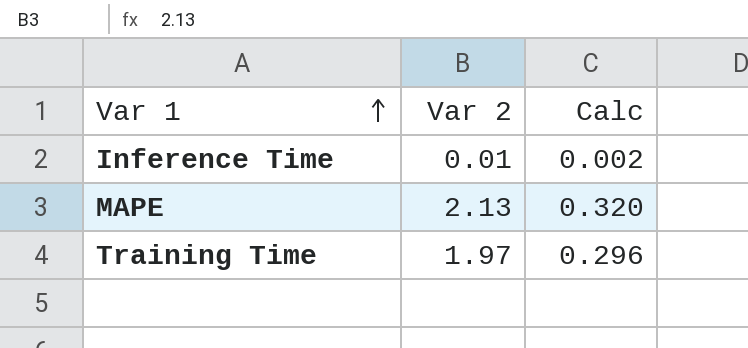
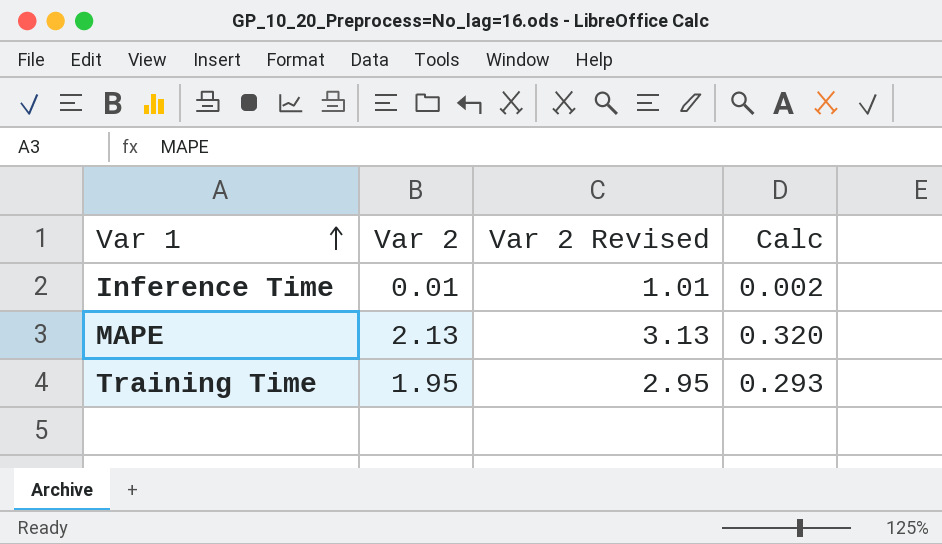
column Var 2 Revised | formula: none -> [Var 2] + 1
Training Time | Var 2: 1.97 -> 1.95
Training Time | Calc: 0.296 -> 0.293

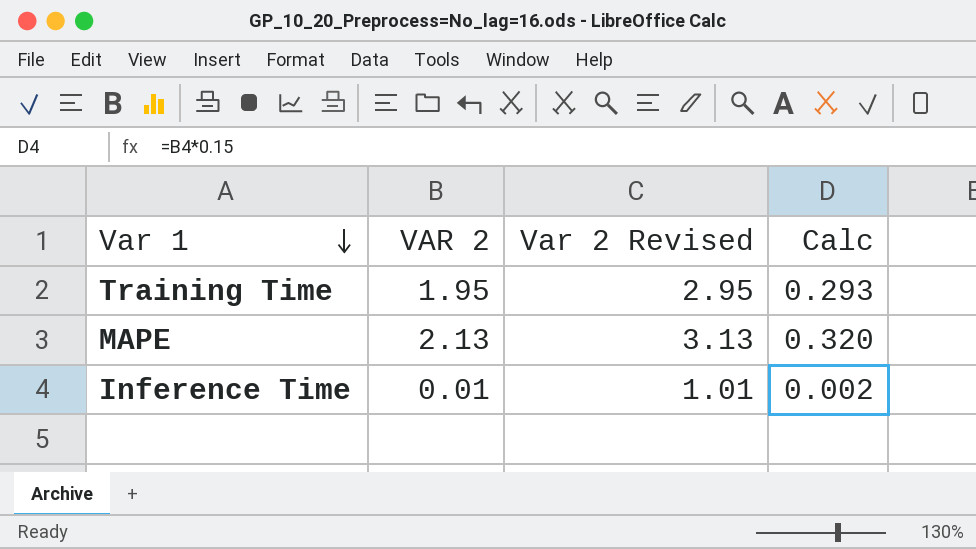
row order: Var 1 ascending -> Var 1 descending
column name: Var 2 -> VAR 2

